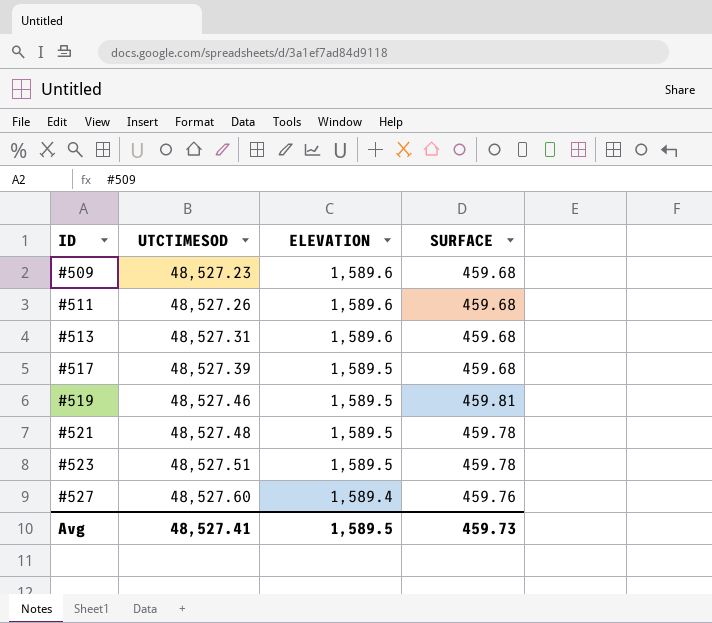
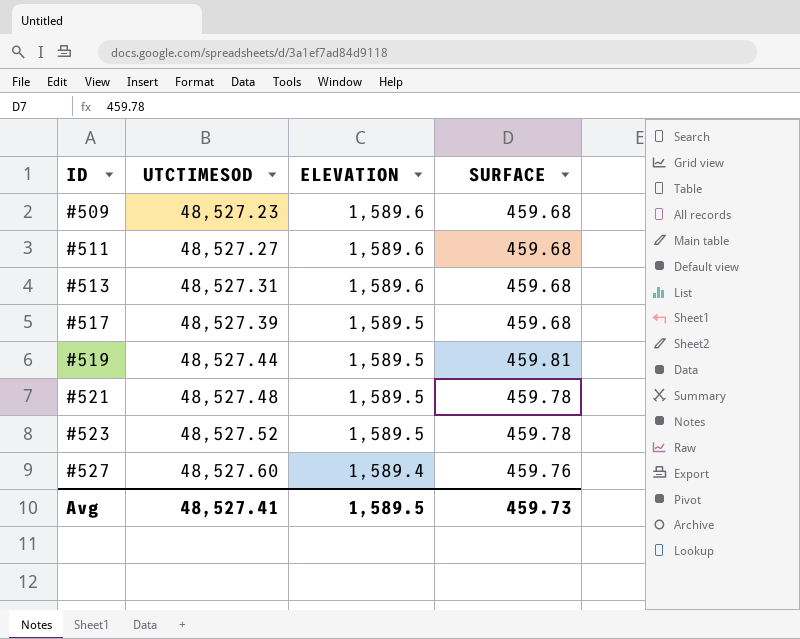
#511 | UTCTIMESOD: 48,527.26 -> 48,527.27
#519 | UTCTIMESOD: 48,527.46 -> 48,527.44
#523 | UTCTIMESOD: 48,527.51 -> 48,527.52

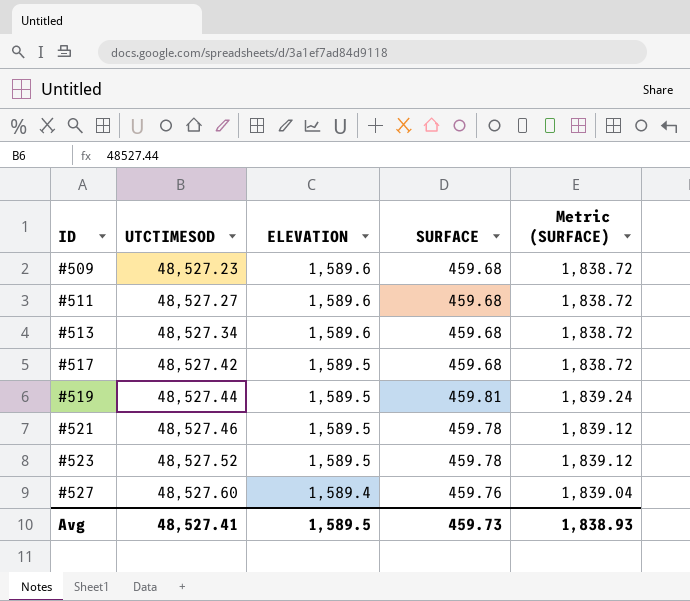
column Metric (SURFACE) | formula: none -> [SURFACE] * 4
#513 | UTCTIMESOD: 48,527.31 -> 48,527.34
#517 | UTCTIMESOD: 48,527.39 -> 48,527.42
#521 | UTCTIMESOD: 48,527.48 -> 48,527.46

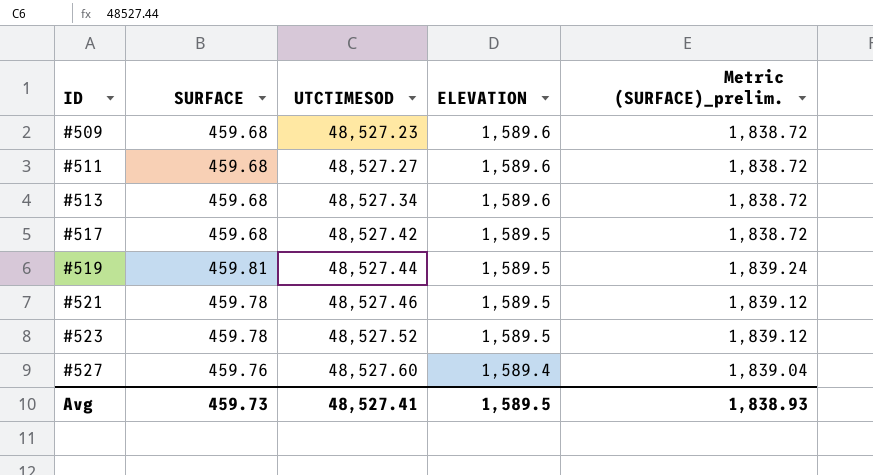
column SURFACE | position: 4 -> 2
column name: Metric (SURFACE) -> Metric (SURFACE)_prelim.

